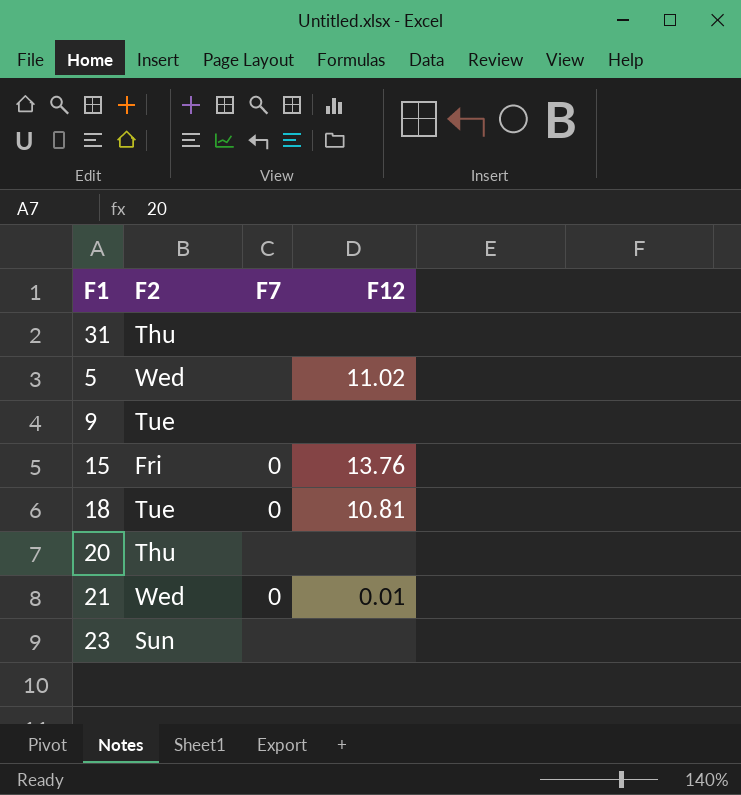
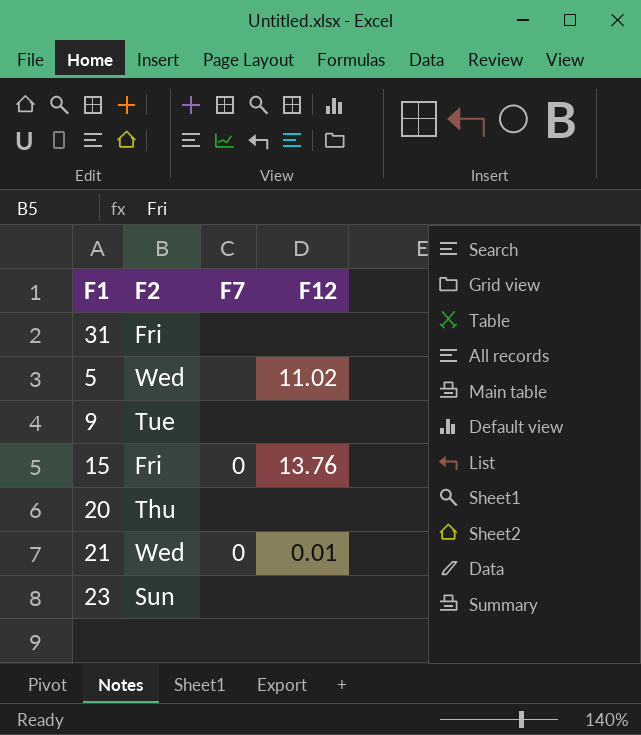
row 18: Tue | 0 | 10.81 -> none
31 | F2: Thu -> Fri

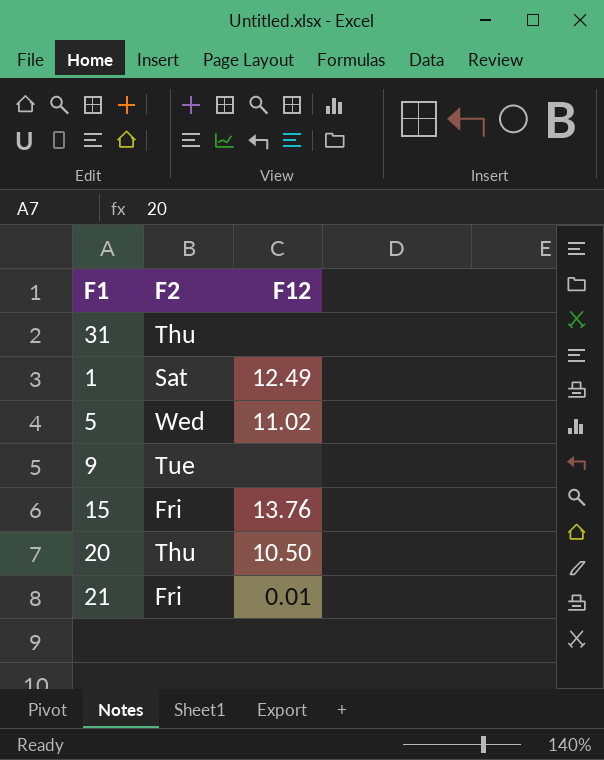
column F7 | position: 3 -> none
row 23: Sun | none | none -> none
31 | F2: Fri -> Thu
row 1: none -> Sat | 12.49
20 | F12: none -> 10.50
21 | F2: Wed -> Fri

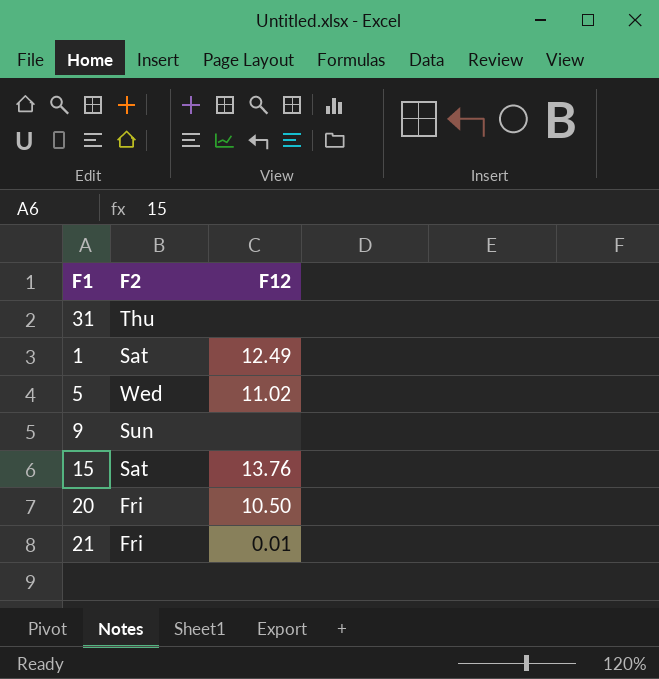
9 | F2: Tue -> Sun
15 | F2: Fri -> Sat
20 | F2: Thu -> Fri

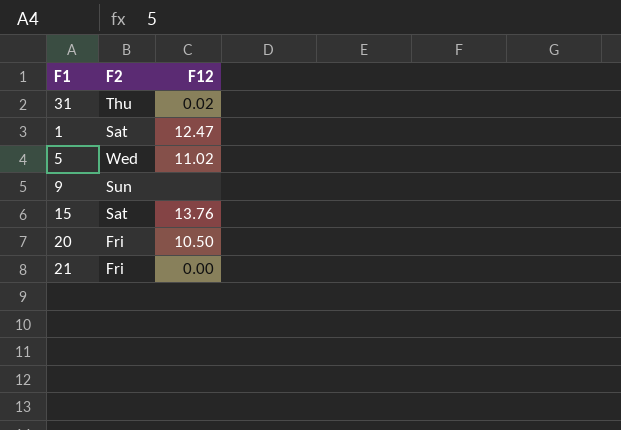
31 | F12: none -> 0.02
1 | F12: 12.49 -> 12.47
21 | F12: 0.01 -> 0.00

